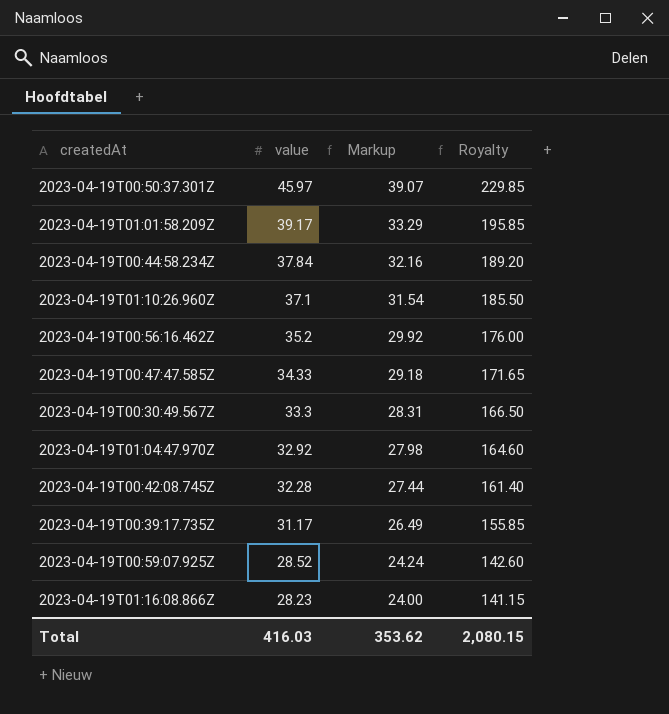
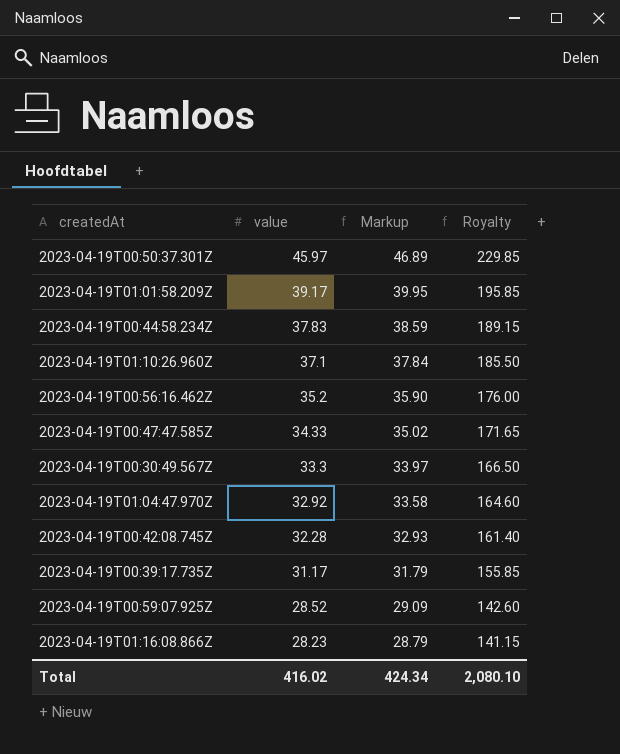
column Markup | formula: [value] * 0.85 -> [value] * 1.02
2023-04-19T00:44:58.234Z | value: 37.84 -> 37.83
2023-04-19T00:44:58.234Z | Royalty: 189.20 -> 189.15
Total | value: 416.03 -> 416.02
Total | Markup: 353.62 -> 424.34
Total | Royalty: 2,080.15 -> 2,080.10

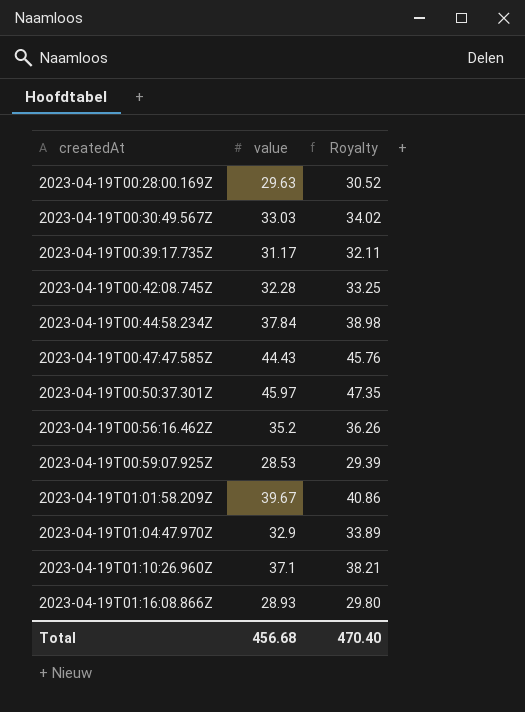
row order: value descending -> createdAt ascending
column Markup | formula: [value] * 1.02 -> none
column Royalty | formula: [value] * 5 -> [value] * 1.03
row 2023-04-19T00:28:00.169Z: none -> 29.63 | 30.52
2023-04-19T00:30:49.567Z | value: 33.3 -> 33.03
2023-04-19T00:44:58.234Z | value: 37.83 -> 37.84
2023-04-19T00:47:47.585Z | value: 34.33 -> 44.43
2023-04-19T00:59:07.925Z | value: 28.52 -> 28.53
2023-04-19T01:01:58.209Z | value: 39.17 -> 39.67
2023-04-19T01:04:47.970Z | value: 32.92 -> 32.9
2023-04-19T01:16:08.866Z | value: 28.23 -> 28.93
Total | value: 416.02 -> 456.68
Total | Royalty: 2,080.10 -> 470.40

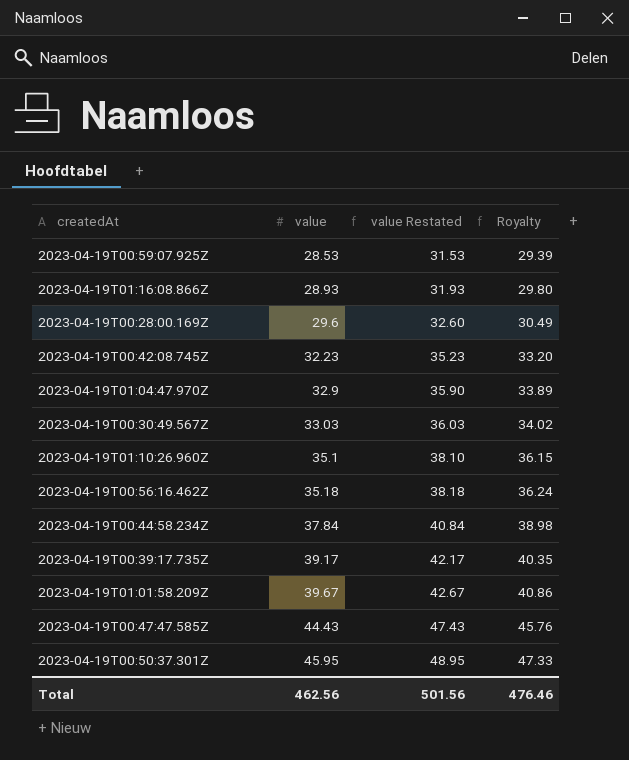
row order: createdAt ascending -> value ascending
column value Restated | formula: none -> [value] + 3
2023-04-19T00:28:00.169Z | value: 29.63 -> 29.6
2023-04-19T00:28:00.169Z | Royalty: 30.52 -> 30.49
2023-04-19T00:42:08.745Z | value: 32.28 -> 32.23
2023-04-19T00:42:08.745Z | Royalty: 33.25 -> 33.20
2023-04-19T01:10:26.960Z | value: 37.1 -> 35.1
2023-04-19T01:10:26.960Z | Royalty: 38.21 -> 36.15
2023-04-19T00:56:16.462Z | value: 35.2 -> 35.18
2023-04-19T00:56:16.462Z | Royalty: 36.26 -> 36.24
2023-04-19T00:39:17.735Z | value: 31.17 -> 39.17
2023-04-19T00:39:17.735Z | Royalty: 32.11 -> 40.35
2023-04-19T00:50:37.301Z | value: 45.97 -> 45.95
2023-04-19T00:50:37.301Z | Royalty: 47.35 -> 47.33
Total | value: 456.68 -> 462.56
Total | Royalty: 470.40 -> 476.46

